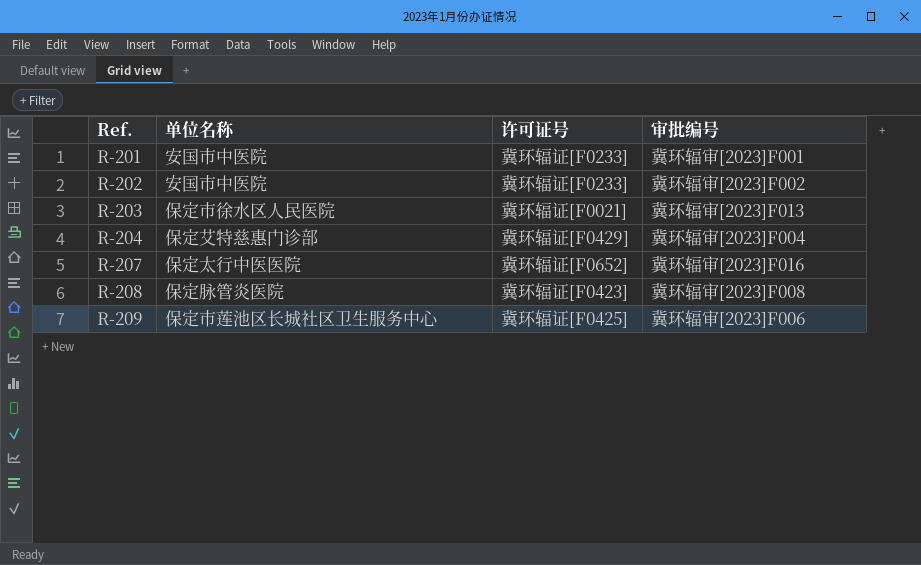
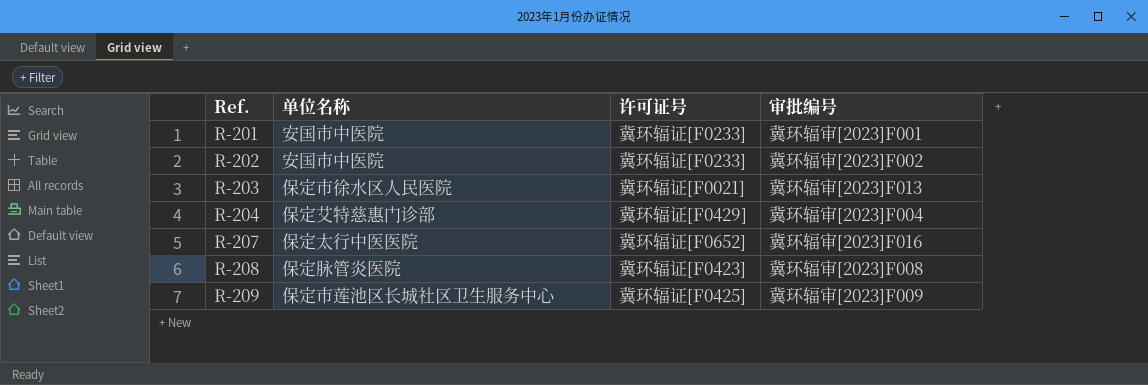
R-209 | 审批编号: 冀环辐审[2023]F006 -> 冀环辐审[2023]F009

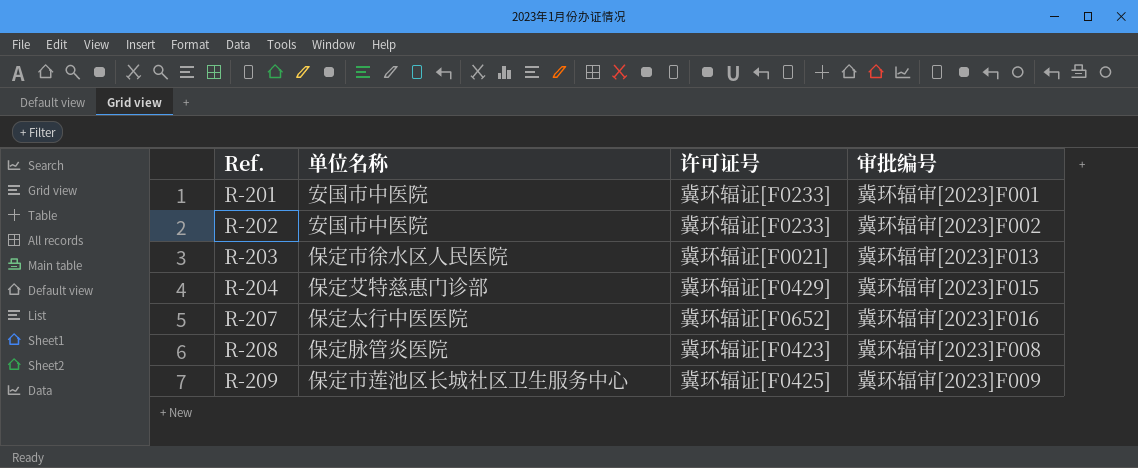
R-204 | 审批编号: 冀环辐审[2023]F004 -> 冀环辐审[2023]F015

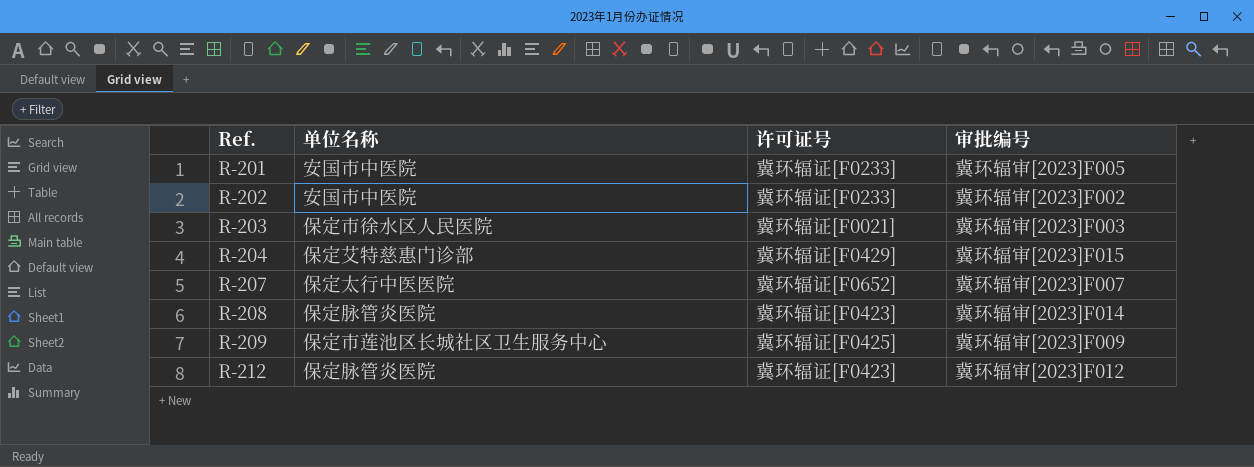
R-201 | 审批编号: 冀环辐审[2023]F001 -> 冀环辐审[2023]F005
R-203 | 审批编号: 冀环辐审[2023]F013 -> 冀环辐审[2023]F003
R-207 | 审批编号: 冀环辐审[2023]F016 -> 冀环辐审[2023]F007
R-208 | 审批编号: 冀环辐审[2023]F008 -> 冀环辐审[2023]F014
row R-212: none -> 保定脉管炎医院 | 冀环辐证[F0423] | 冀环辐审[2023]F012

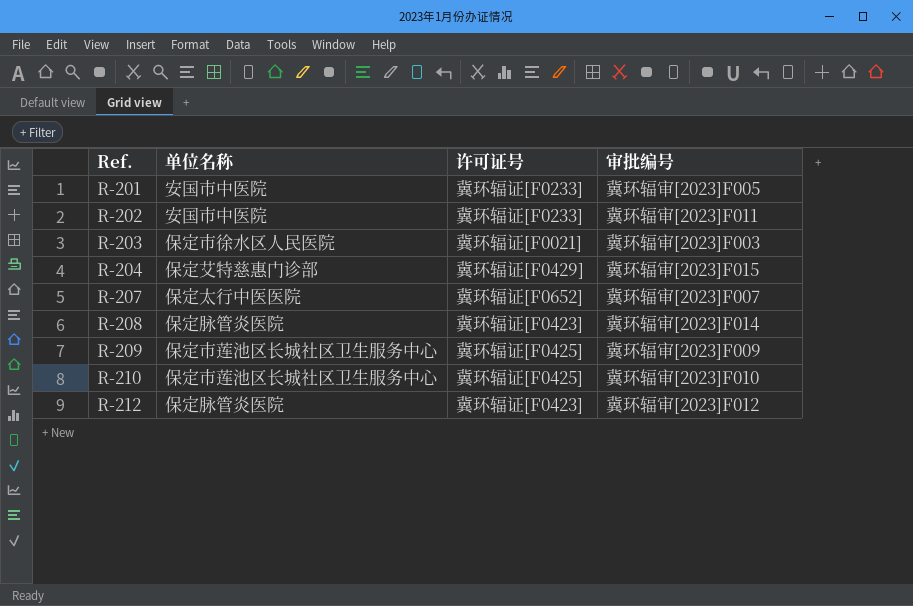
R-202 | 审批编号: 冀环辐审[2023]F002 -> 冀环辐审[2023]F011
row R-210: none -> 保定市莲池区长城社区卫生服务中心 | 冀环辐证[F0425] | 冀环辐审[2023]F010

